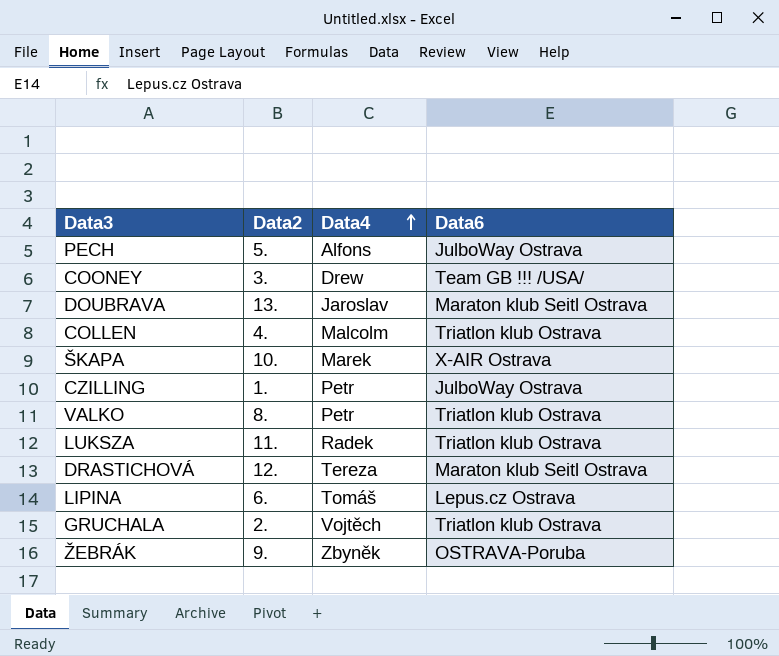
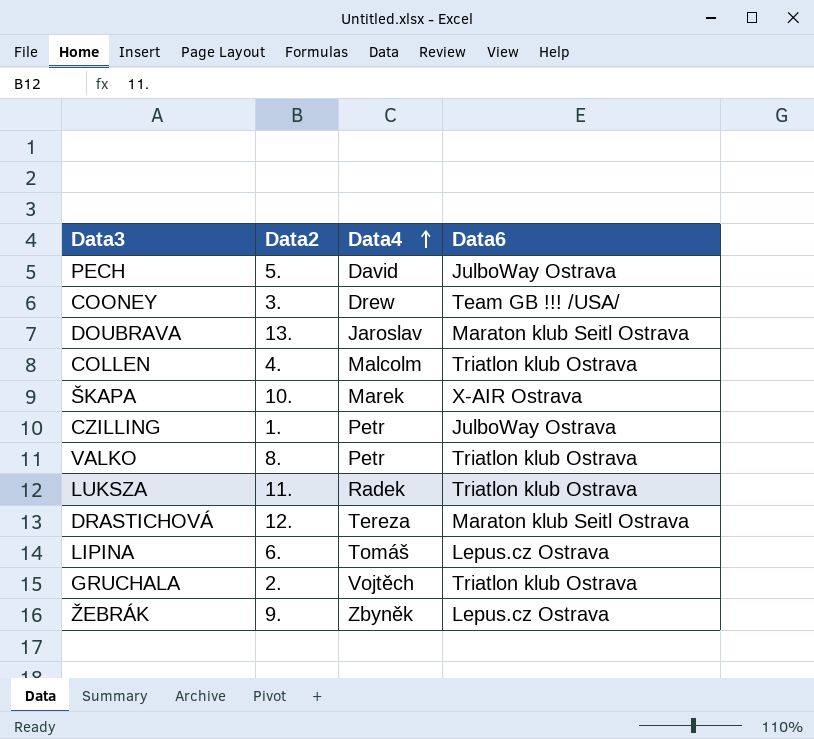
PECH | Data4: Alfons -> David
ŽEBRÁK | Data6: OSTRAVA-Poruba -> Lepus.cz Ostrava

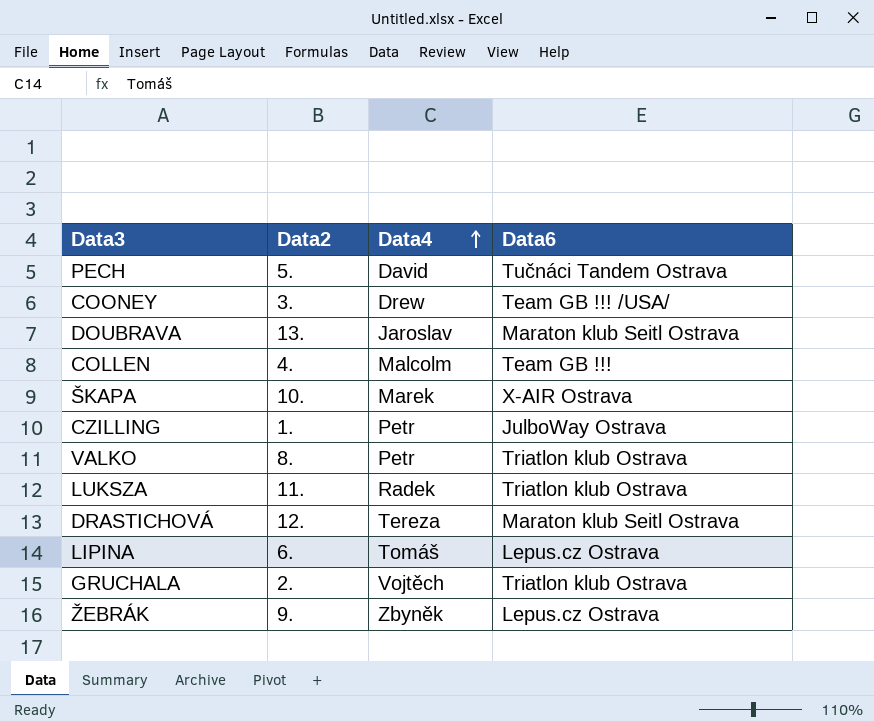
PECH | Data6: JulboWay Ostrava -> Tučnáci Tandem Ostrava
COLLEN | Data6: Triatlon klub Ostrava -> Team GB !!!

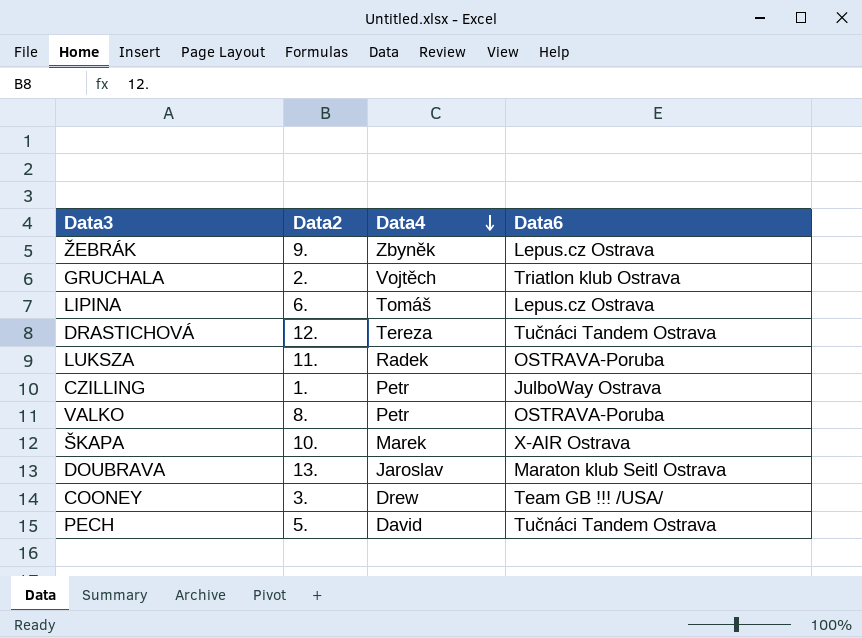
row order: Data4 ascending -> Data4 descending
row COLLEN: 4. | Malcolm | Team GB !!! -> none
DRASTICHOVÁ | Data6: Maraton klub Seitl Ostrava -> Tučnáci Tandem Ostrava
LUKSZA | Data6: Triatlon klub Ostrava -> OSTRAVA-Poruba
VALKO | Data6: Triatlon klub Ostrava -> OSTRAVA-Poruba

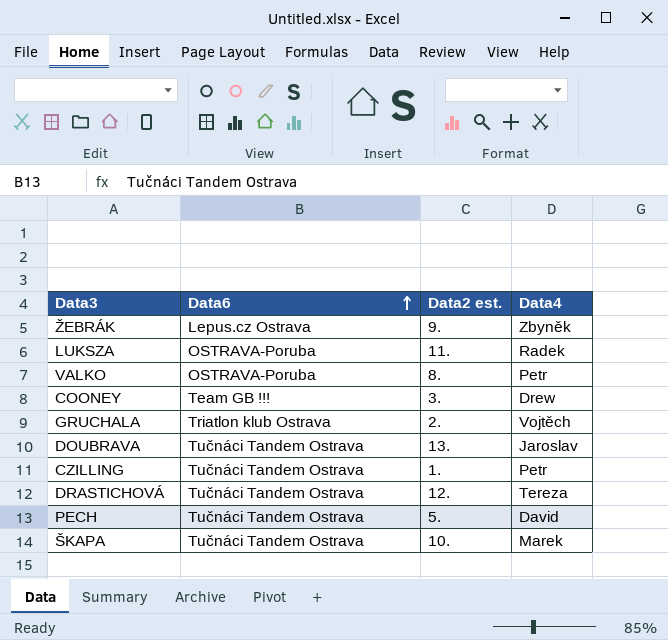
row order: Data4 descending -> Data6 ascending
column Data6 | position: 4 -> 2
column name: Data2 -> Data2 est.
row LIPINA: 6. | Tomáš | Lepus.cz Ostrava -> none
COONEY | Data6: Team GB !!! /USA/ -> Team GB !!!
DOUBRAVA | Data6: Maraton klub Seitl Ostrava -> Tučnáci Tandem Ostrava
CZILLING | Data6: JulboWay Ostrava -> Tučnáci Tandem Ostrava
ŠKAPA | Data6: X-AIR Ostrava -> Tučnáci Tandem Ostrava

